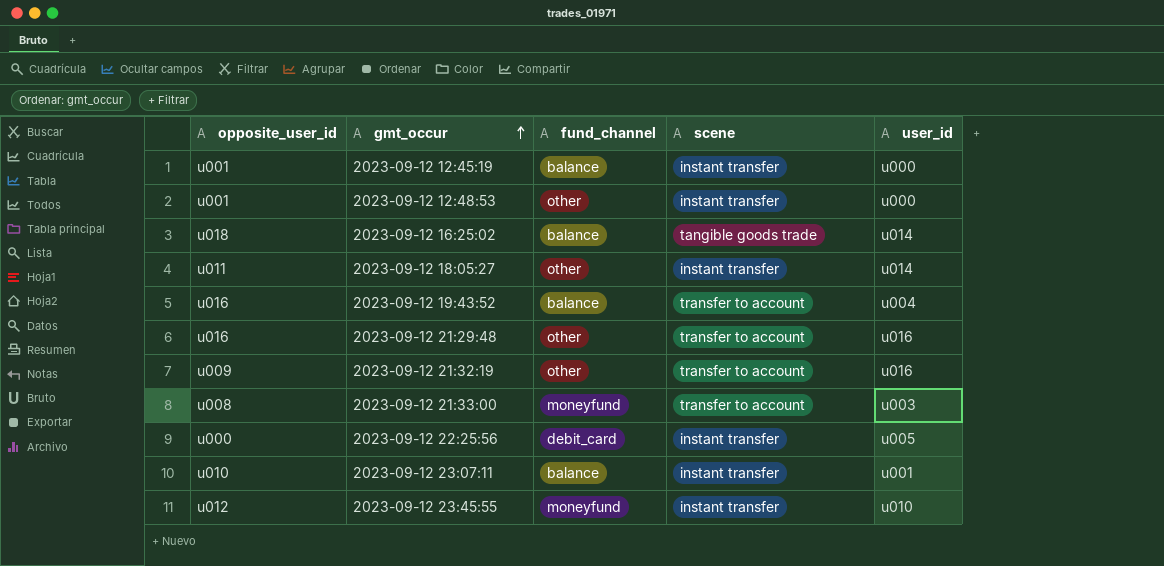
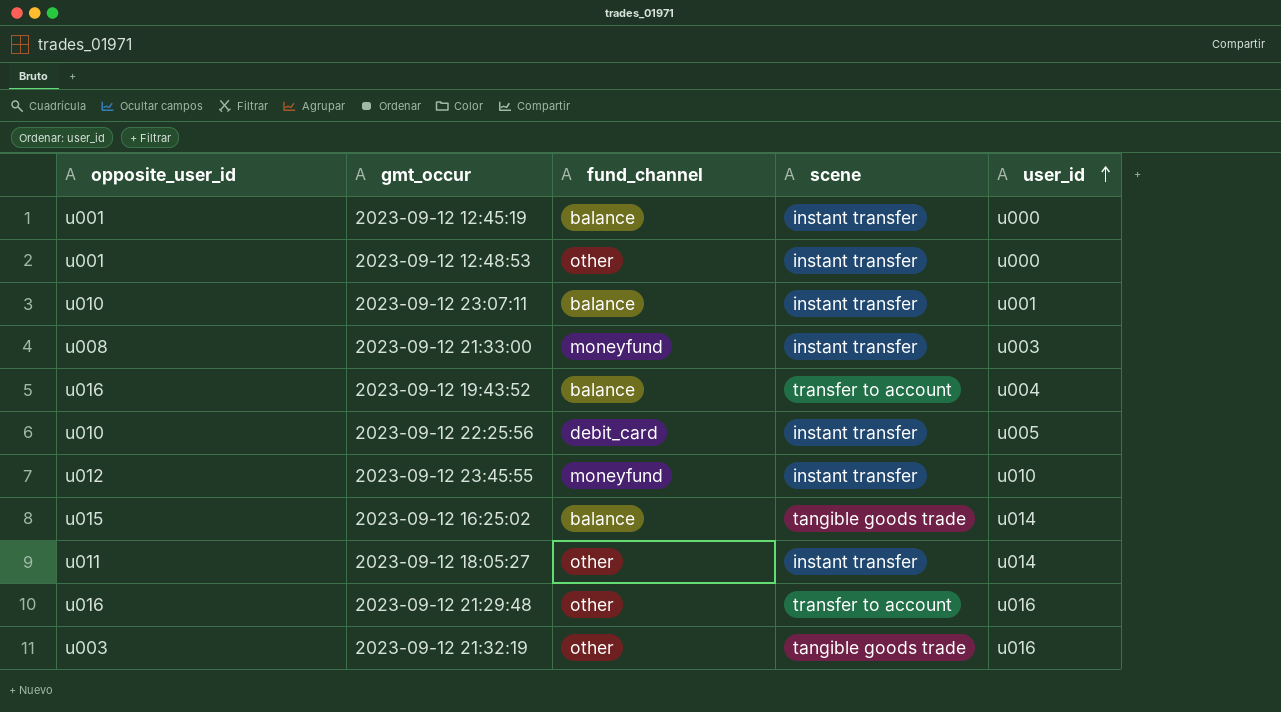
row order: gmt_occur ascending -> user_id ascending
2023-09-12 21:33:00 | scene: transfer to account -> instant transfer
2023-09-12 22:25:56 | opposite_user_id: u000 -> u010
2023-09-12 16:25:02 | opposite_user_id: u018 -> u015
2023-09-12 21:32:19 | opposite_user_id: u009 -> u003
2023-09-12 21:32:19 | scene: transfer to account -> tangible goods trade

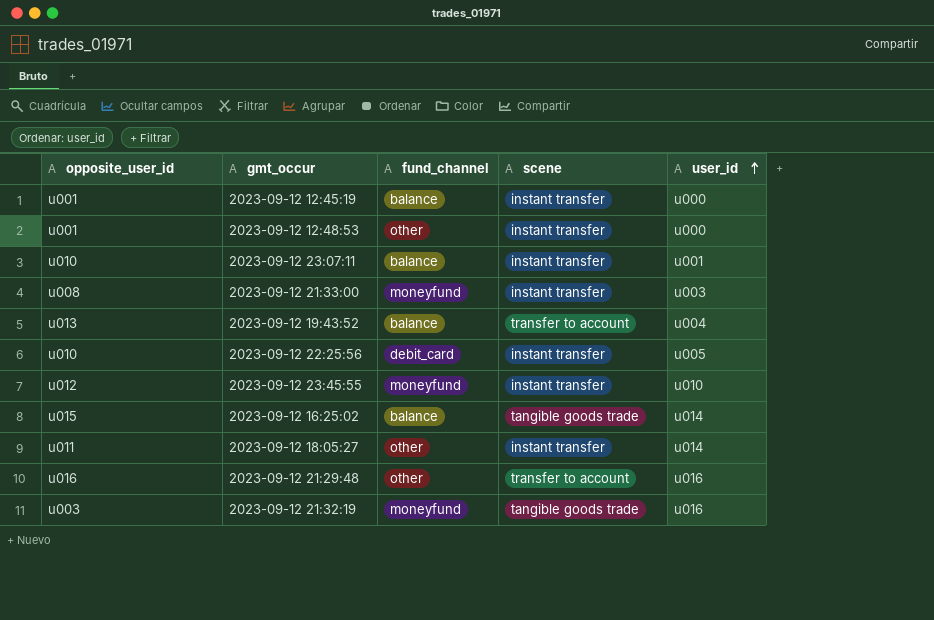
2023-09-12 19:43:52 | opposite_user_id: u016 -> u013
2023-09-12 21:32:19 | fund_channel: other -> moneyfund

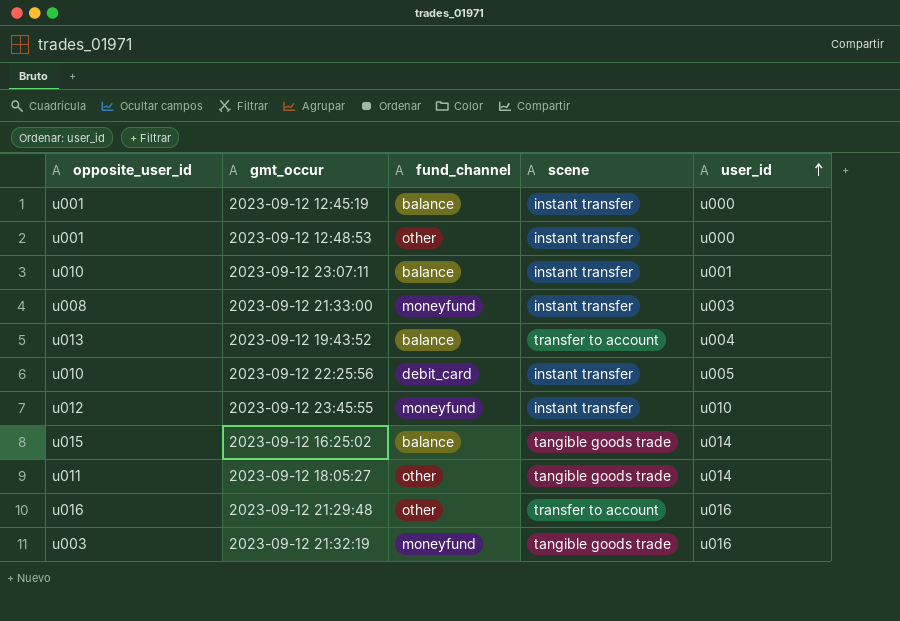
2023-09-12 18:05:27 | scene: instant transfer -> tangible goods trade

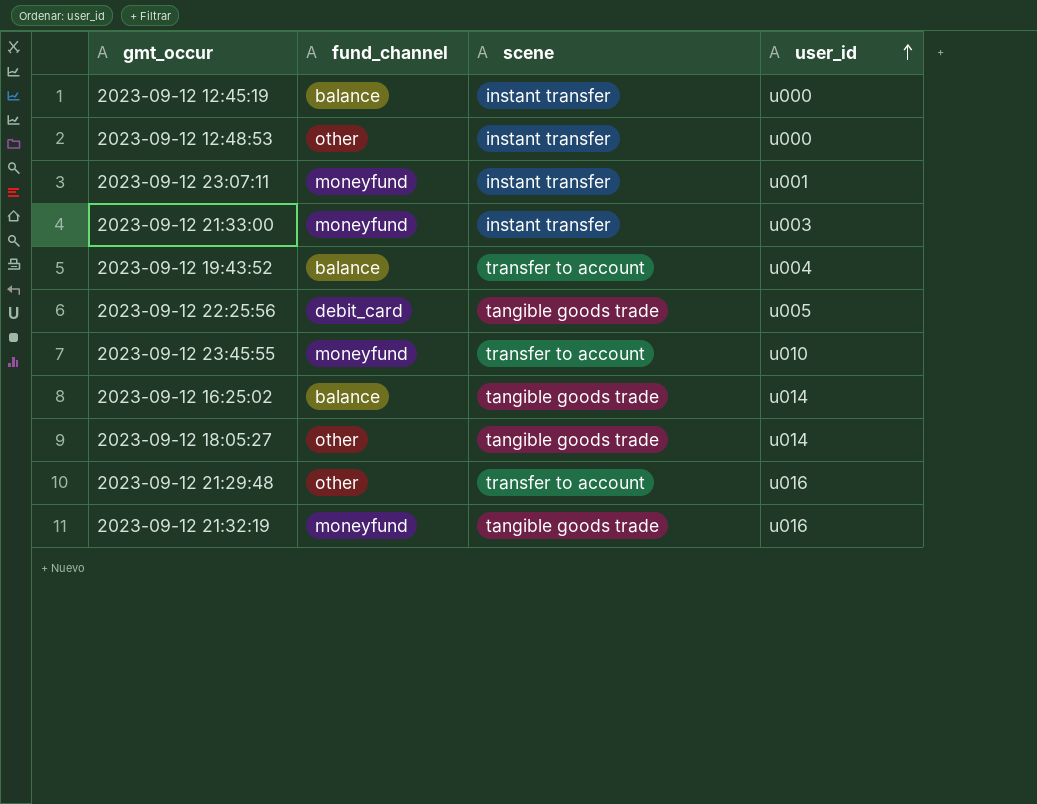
column opposite_user_id | position: 1 -> none
2023-09-12 23:07:11 | fund_channel: balance -> moneyfund
2023-09-12 22:25:56 | scene: instant transfer -> tangible goods trade
2023-09-12 23:45:55 | scene: instant transfer -> transfer to account

